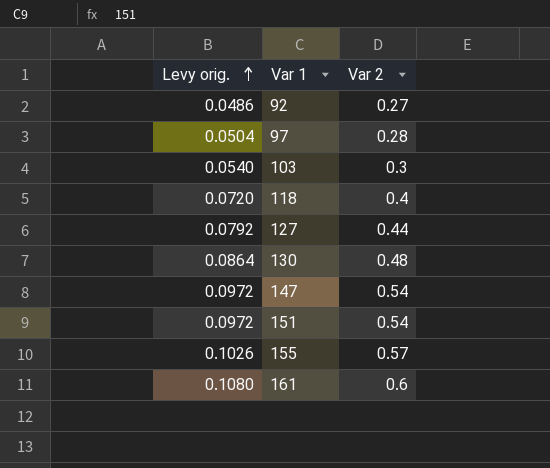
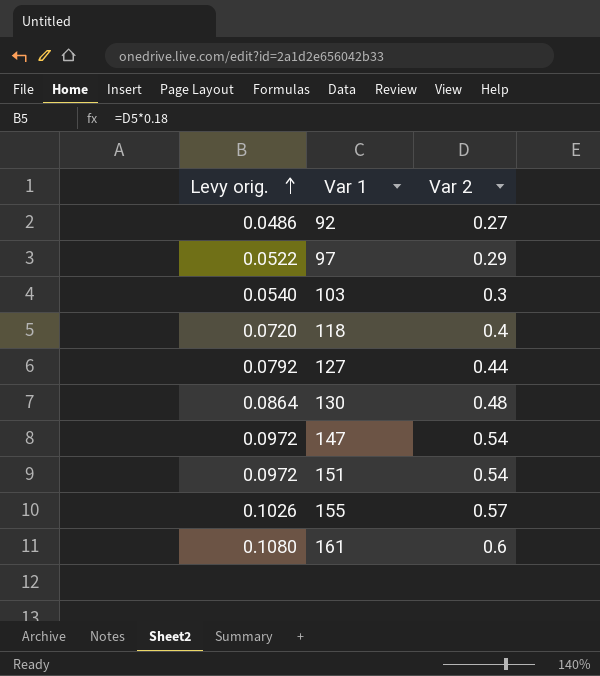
97 | Levy orig.: 0.0504 -> 0.0522
97 | Var 2: 0.28 -> 0.29

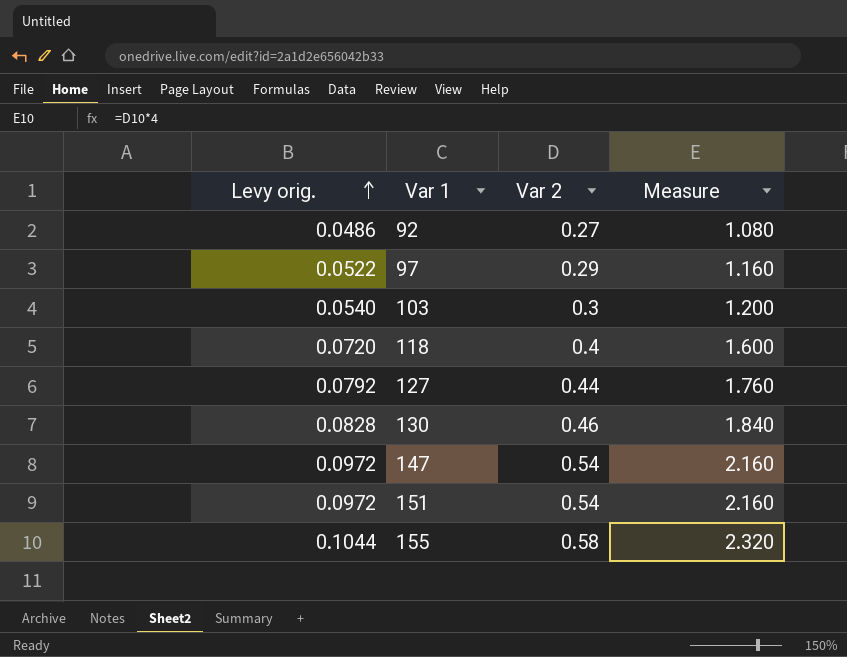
column Measure | formula: none -> [Var 2] * 4
row 161: 0.1080 | 0.6 -> none
130 | Levy orig.: 0.0864 -> 0.0828
130 | Var 2: 0.48 -> 0.46
155 | Levy orig.: 0.1026 -> 0.1044
155 | Var 2: 0.57 -> 0.58

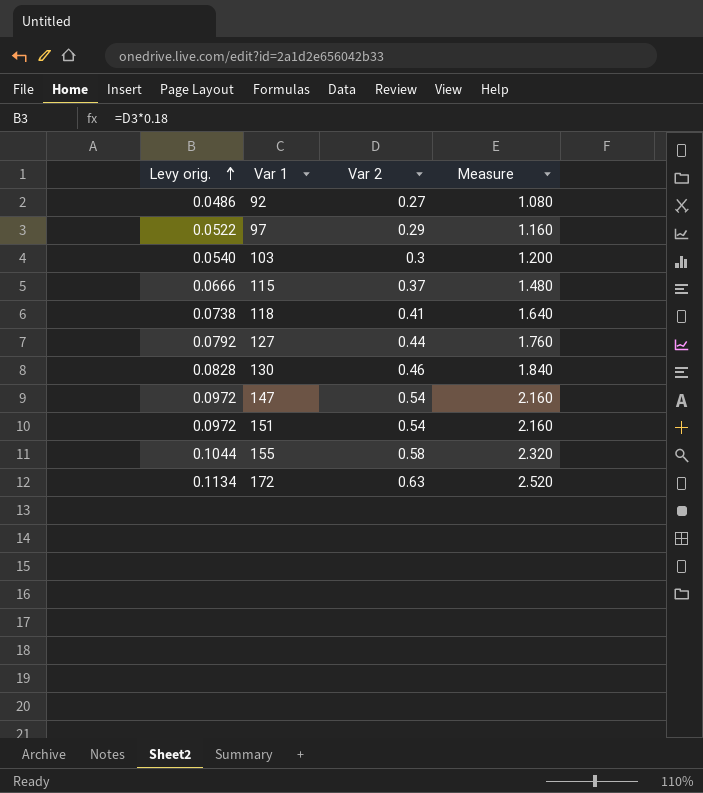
row 115: none -> 0.0666 | 0.37 | 1.480
118 | Levy orig.: 0.0720 -> 0.0738
118 | Var 2: 0.4 -> 0.41
118 | Measure: 1.600 -> 1.640
row 172: none -> 0.1134 | 0.63 | 2.520

